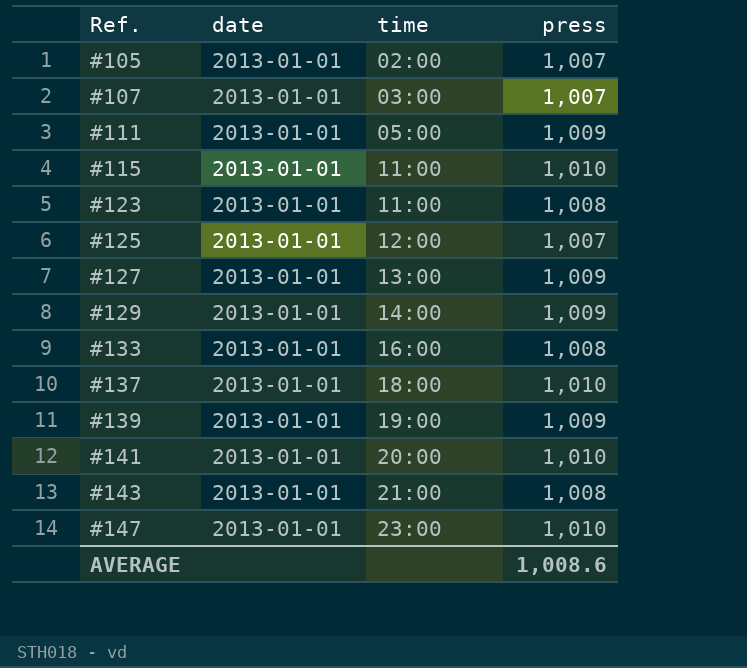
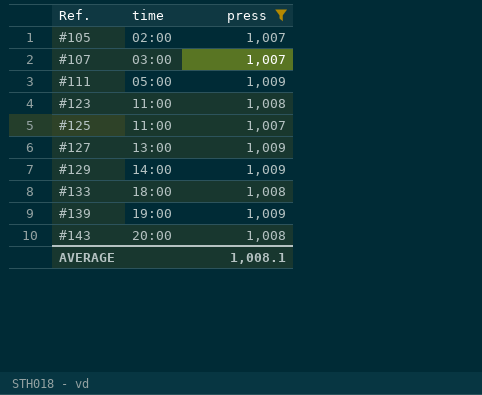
filter: none -> press != 1,010
column date | position: 2 -> none
#125 | time: 12:00 -> 11:00
#133 | time: 16:00 -> 18:00
#143 | time: 21:00 -> 20:00
AVERAGE | press: 1,008.6 -> 1,008.1

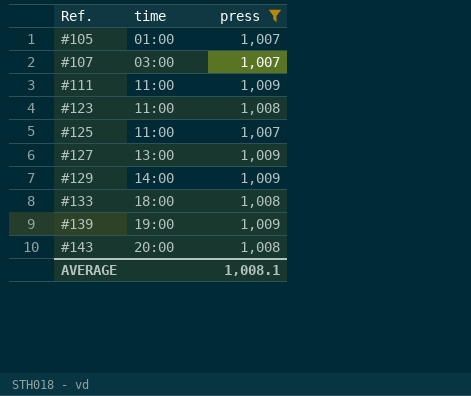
#105 | time: 02:00 -> 01:00
#111 | time: 05:00 -> 11:00

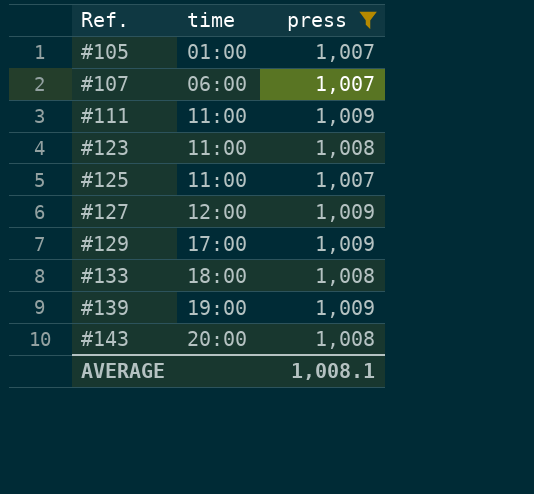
#107 | time: 03:00 -> 06:00
#127 | time: 13:00 -> 12:00
#129 | time: 14:00 -> 17:00

